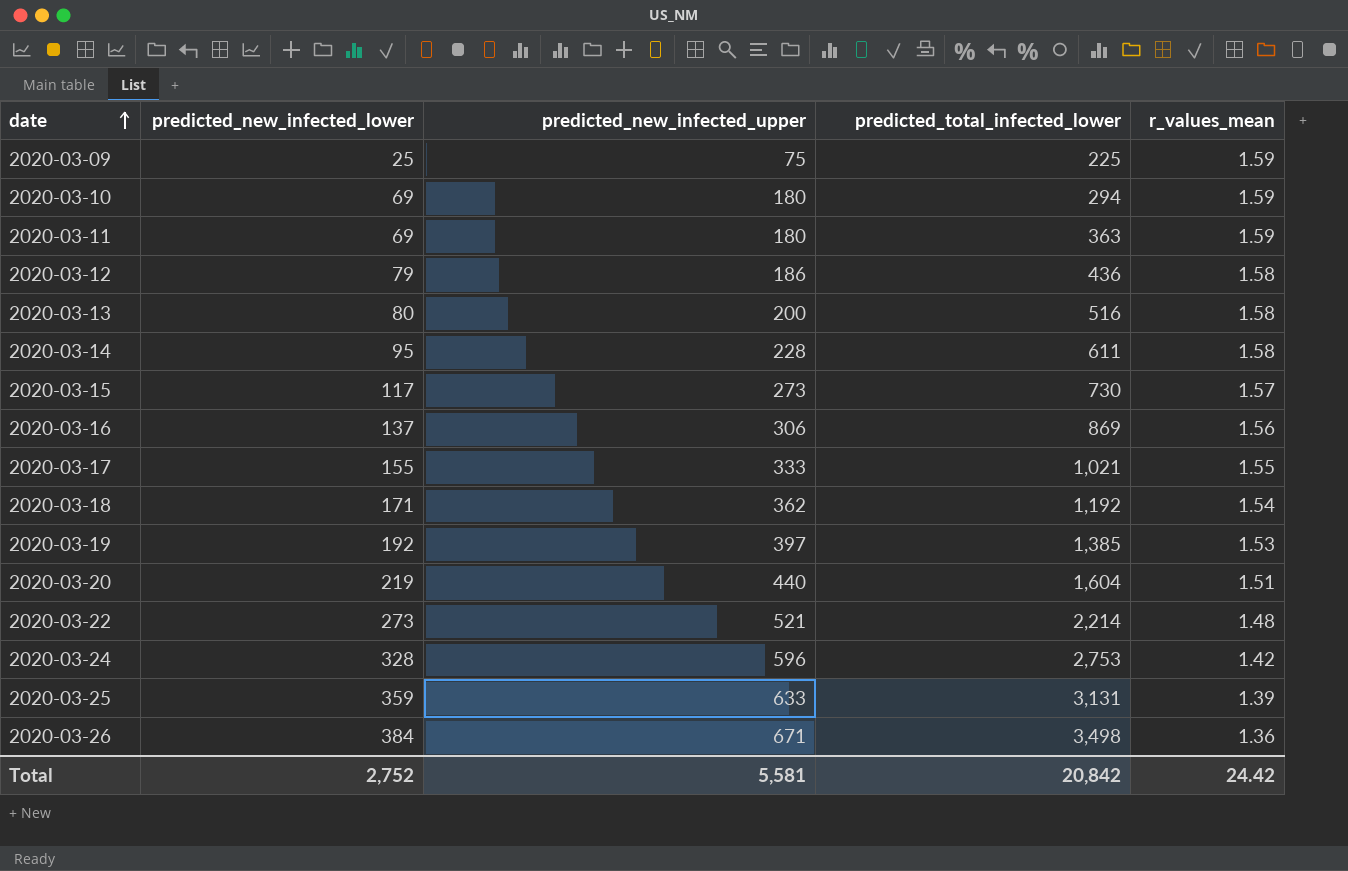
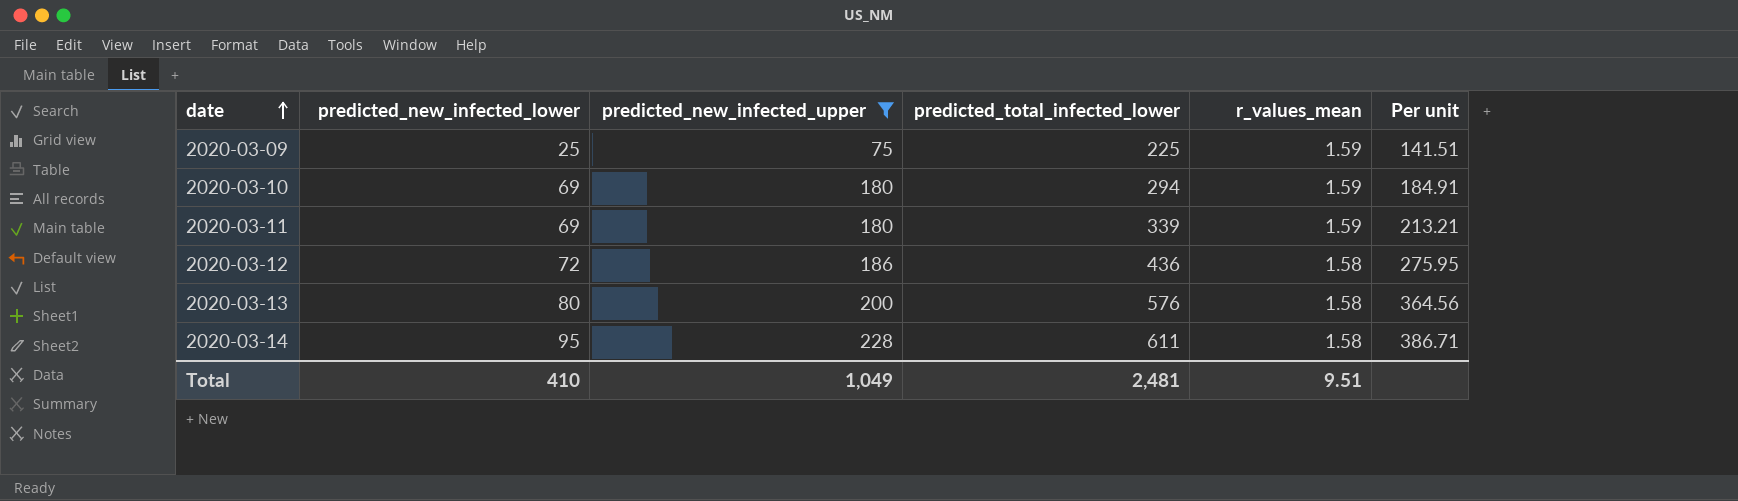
filter: none -> predicted_new_infected_upper <= 228
column Per unit | formula: none -> [predicted_total_infected_lower] / [r_values_mean]
2020-03-11 | predicted_total_infected_lower: 363 -> 339
2020-03-12 | predicted_new_infected_lower: 79 -> 72
2020-03-13 | predicted_total_infected_lower: 516 -> 576
Total | predicted_new_infected_lower: 2,752 -> 410
Total | predicted_new_infected_upper: 5,581 -> 1,049
Total | predicted_total_infected_lower: 20,842 -> 2,481
Total | r_values_mean: 24.42 -> 9.51

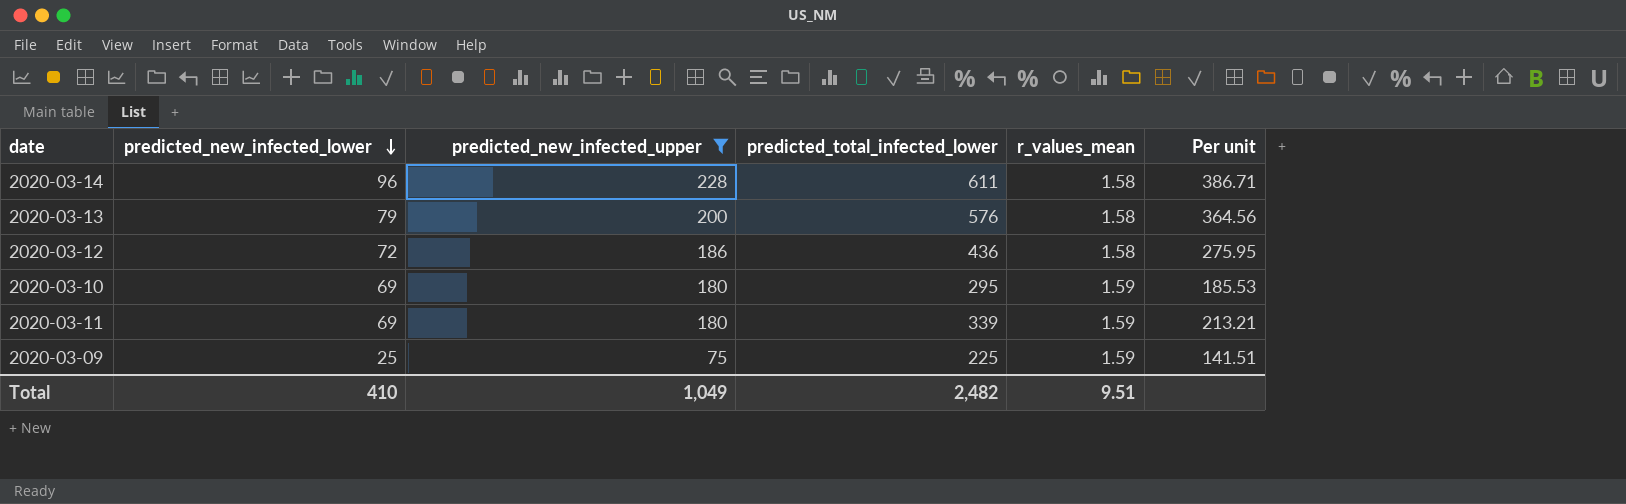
row order: date ascending -> predicted_new_infected_lower descending
2020-03-14 | predicted_new_infected_lower: 95 -> 96
2020-03-13 | predicted_new_infected_lower: 80 -> 79
2020-03-10 | predicted_total_infected_lower: 294 -> 295
2020-03-10 | Per unit: 184.91 -> 185.53
Total | predicted_total_infected_lower: 2,481 -> 2,482

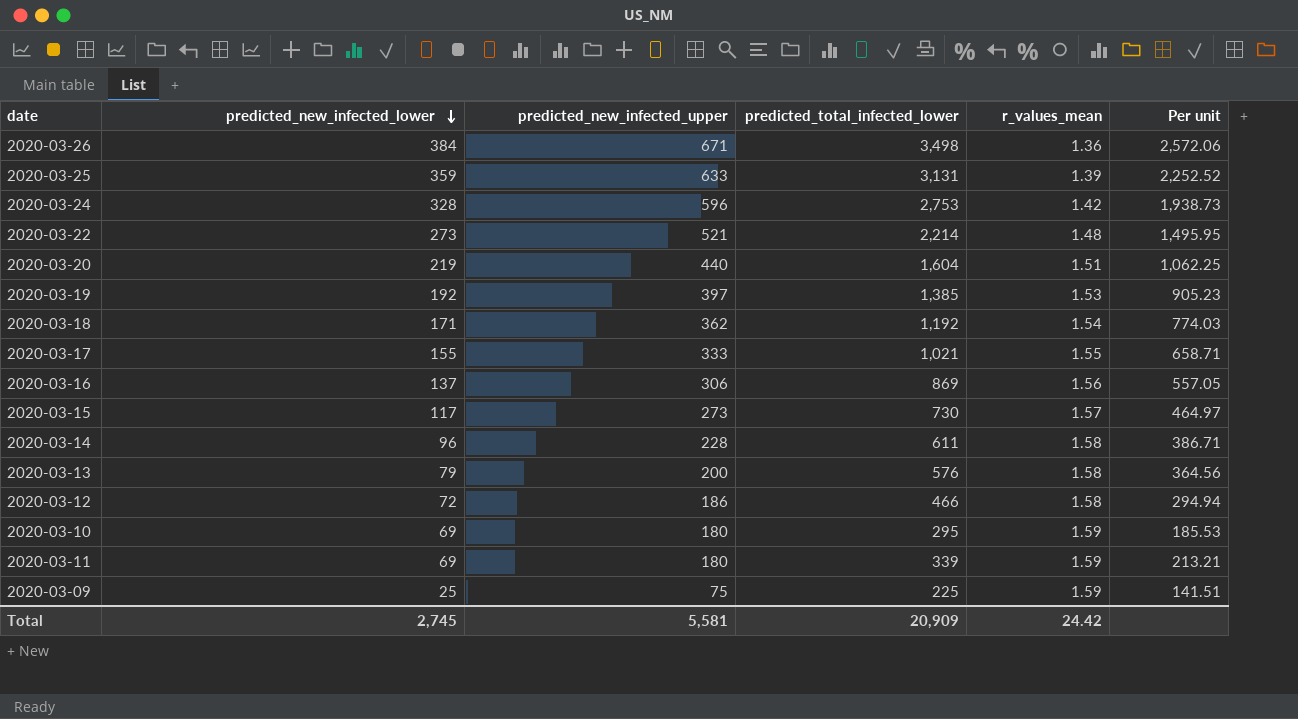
filter: predicted_new_infected_upper <= 228 -> none
2020-03-12 | predicted_total_infected_lower: 436 -> 466
2020-03-12 | Per unit: 275.95 -> 294.94
Total | predicted_new_infected_lower: 410 -> 2,745
Total | predicted_new_infected_upper: 1,049 -> 5,581
Total | predicted_total_infected_lower: 2,482 -> 20,909
Total | r_values_mean: 9.51 -> 24.42

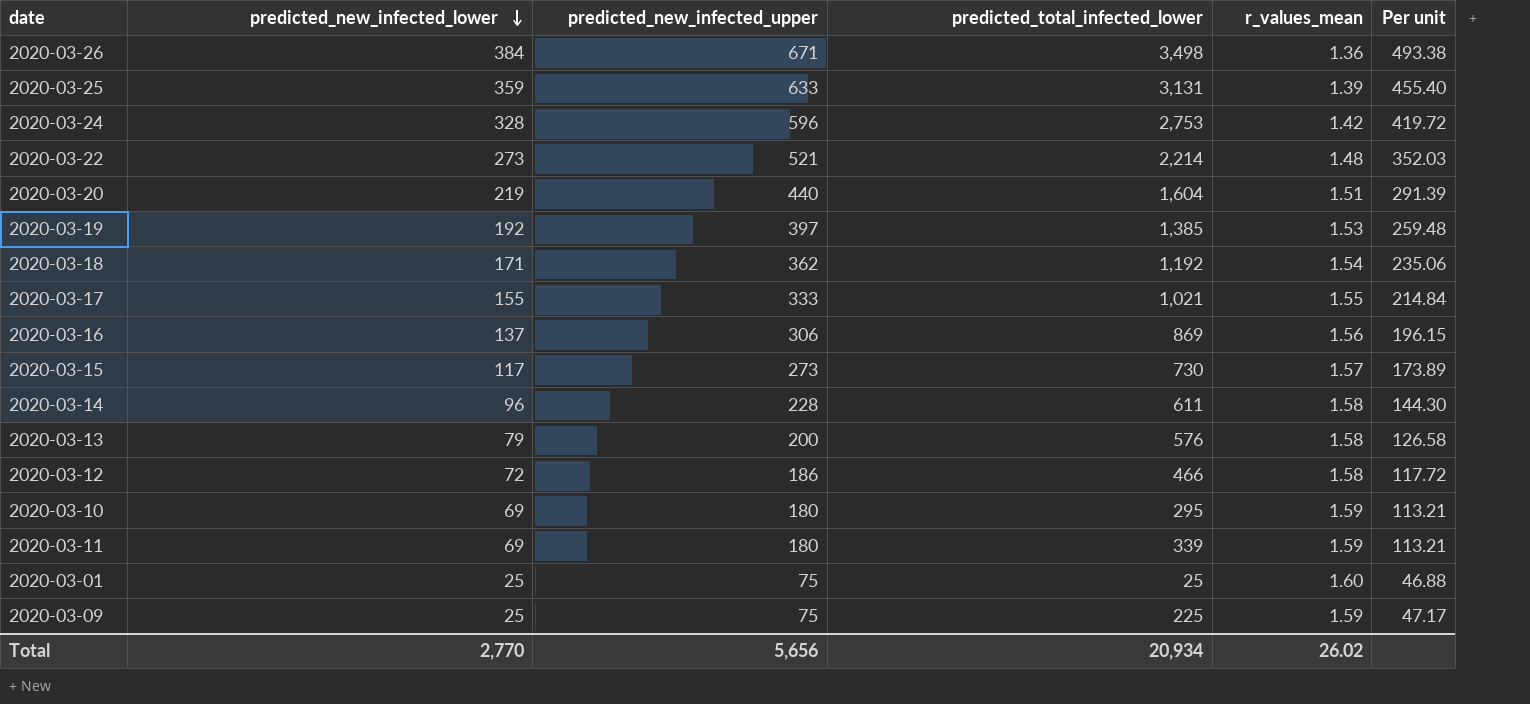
column Per unit | formula: [predicted_total_infected_lower] / [r_values_mean] -> [predicted_new_infected_upper] / [r_values_mean]
row 2020-03-01: none -> 25 | 75 | 25 | 1.60 | 46.88
Total | predicted_new_infected_lower: 2,745 -> 2,770
Total | predicted_new_infected_upper: 5,581 -> 5,656
Total | predicted_total_infected_lower: 20,909 -> 20,934
Total | r_values_mean: 24.42 -> 26.02

